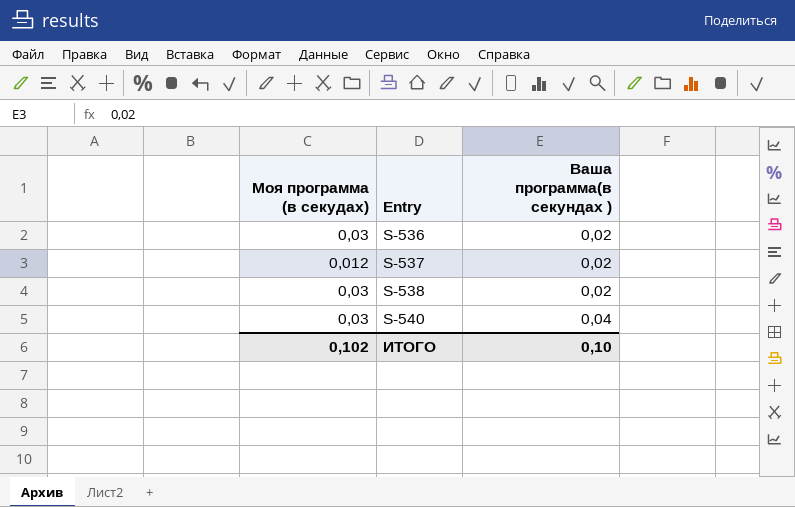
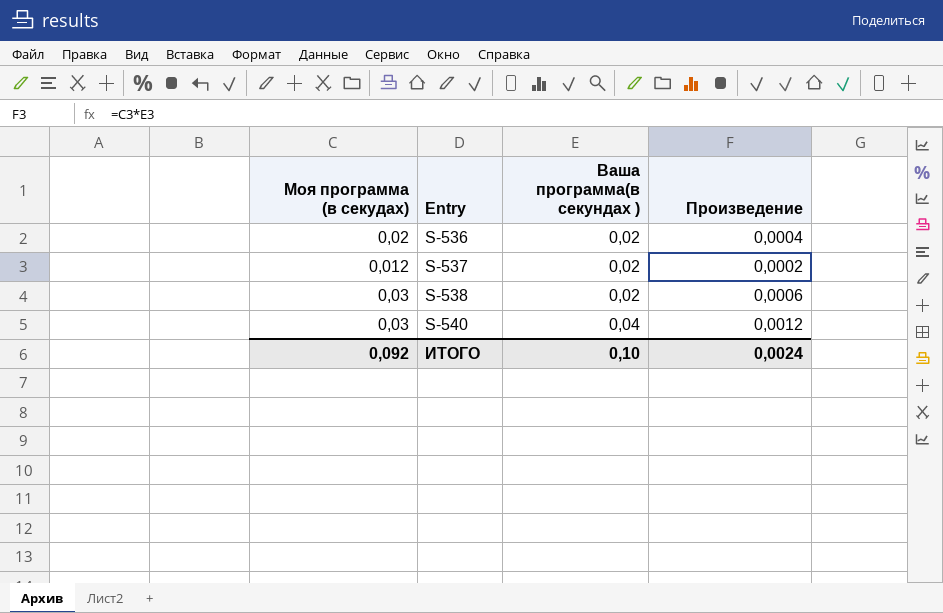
column Произведение | formula: none -> [Моя программа (в секудах)] * [Ваша программа(в секундах )]
S-536 | Моя программа (в секудах): 0,03 -> 0,02
ИТОГО | Моя программа (в секудах): 0,102 -> 0,092

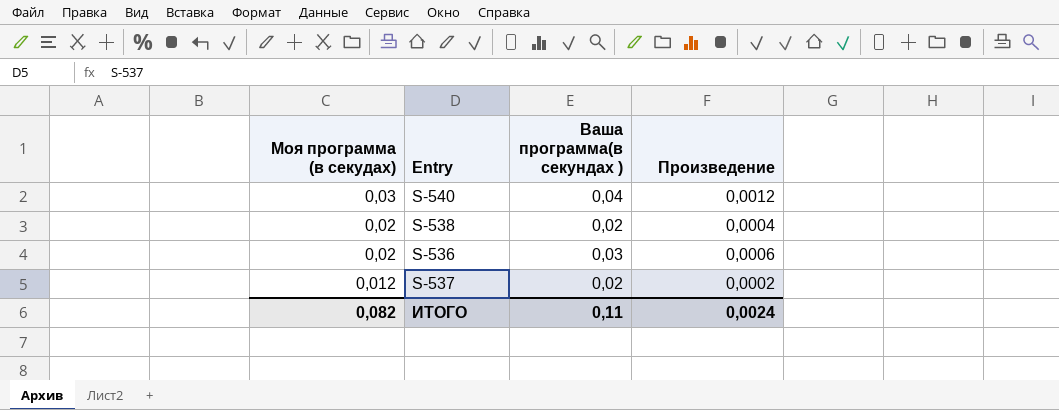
row order: Entry ascending -> Моя программа (в секудах) descending
S-538 | Моя программа (в секудах): 0,03 -> 0,02
S-538 | Произведение: 0,0006 -> 0,0004
S-536 | Ваша программа(в секундах ): 0,02 -> 0,03
S-536 | Произведение: 0,0004 -> 0,0006
ИТОГО | Моя программа (в секудах): 0,092 -> 0,082
ИТОГО | Ваша программа(в секундах ): 0,10 -> 0,11

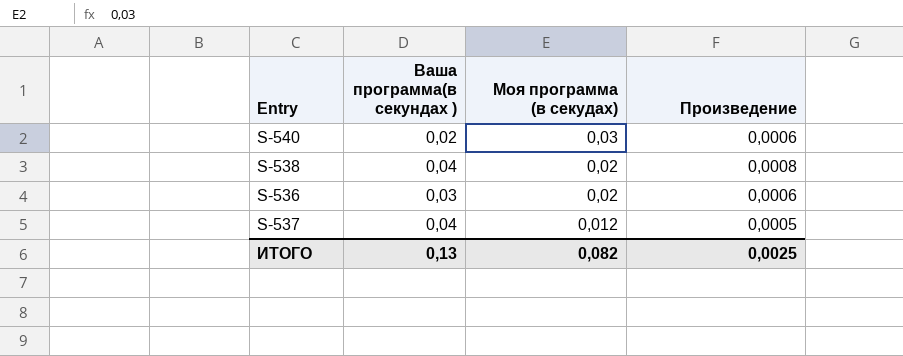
column Моя программа (в секудах) | position: 1 -> 3
S-540 | Ваша программа(в секундах ): 0,04 -> 0,02
S-540 | Произведение: 0,0012 -> 0,0006
S-538 | Ваша программа(в секундах ): 0,02 -> 0,04
S-538 | Произведение: 0,0004 -> 0,0008
S-537 | Ваша программа(в секундах ): 0,02 -> 0,04
S-537 | Произведение: 0,0002 -> 0,0005
ИТОГО | Ваша программа(в секундах ): 0,11 -> 0,13
ИТОГО | Произведение: 0,0024 -> 0,0025

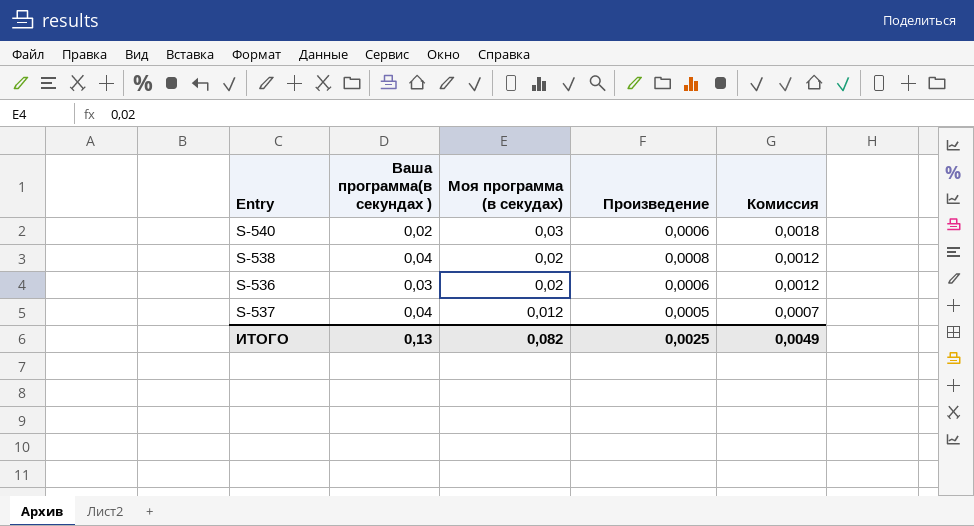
column Комиссия | formula: none -> [Моя программа (в секудах)] * 0,06

